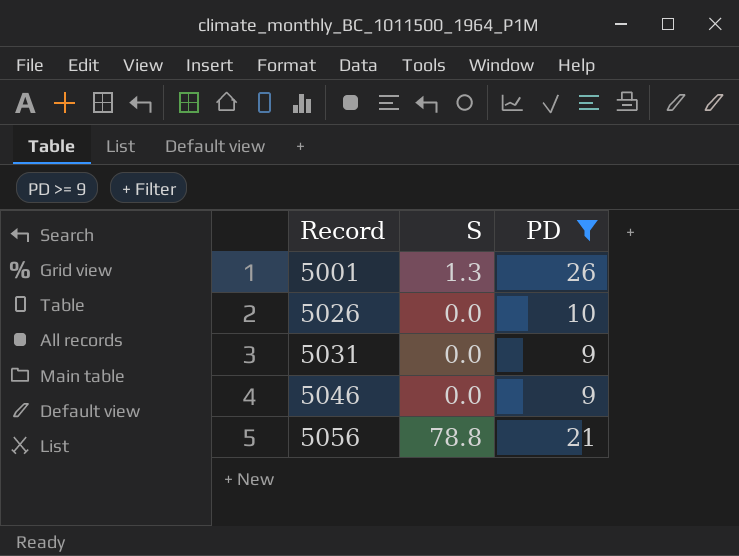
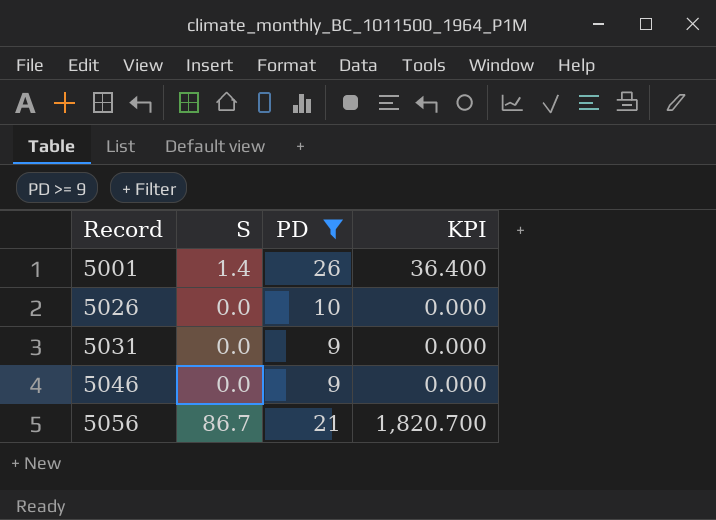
column KPI | formula: none -> [S] * [PD]
5001 | S: 1.3 -> 1.4
5056 | S: 78.8 -> 86.7

